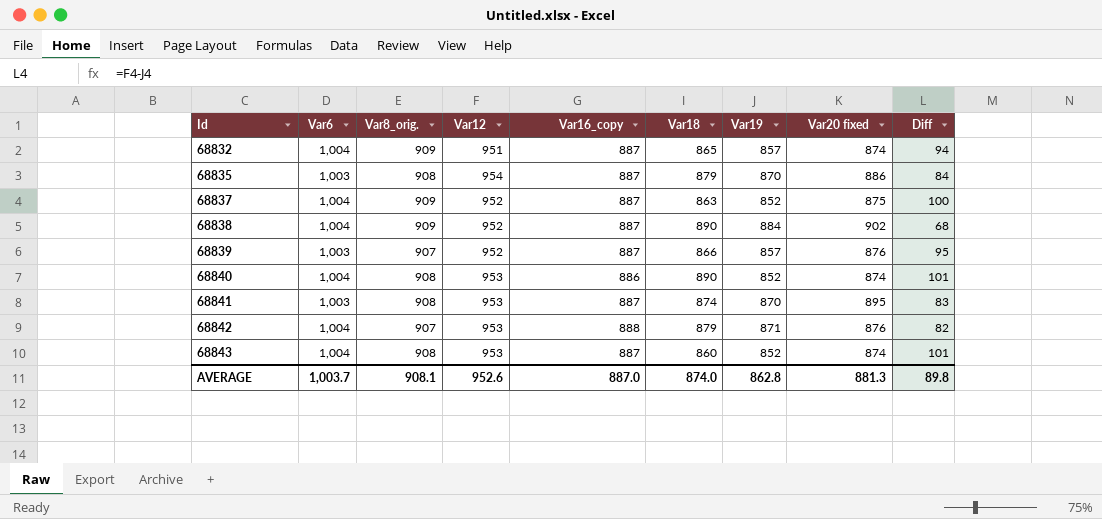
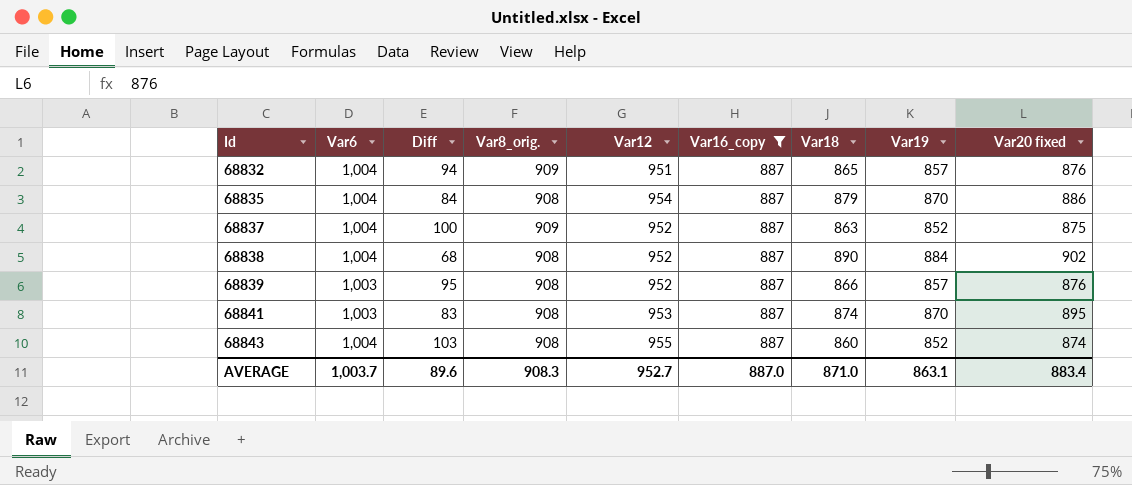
filter: none -> Var16_copy = 887
column Diff | position: 9 -> 3
68832 | Var20 fixed: 874 -> 876
68835 | Var6: 1,003 -> 1,004
68838 | Var8_orig.: 909 -> 908
68839 | Var8_orig.: 907 -> 908
68843 | Diff: 101 -> 103
68843 | Var12: 953 -> 955
AVERAGE | Diff: 89.8 -> 89.6
AVERAGE | Var8_orig.: 908.1 -> 908.3
AVERAGE | Var12: 952.6 -> 952.7
AVERAGE | Var18: 874.0 -> 871.0
AVERAGE | Var19: 862.8 -> 863.1
AVERAGE | Var20 fixed: 881.3 -> 883.4

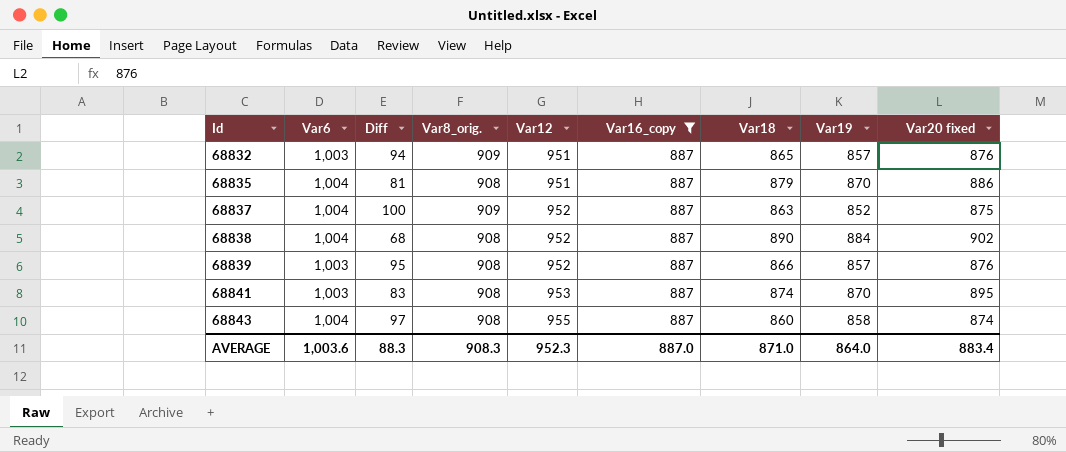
68832 | Var6: 1,004 -> 1,003
68835 | Diff: 84 -> 81
68835 | Var12: 954 -> 951
68843 | Diff: 103 -> 97
68843 | Var19: 852 -> 858
AVERAGE | Var6: 1,003.7 -> 1,003.6
AVERAGE | Diff: 89.6 -> 88.3
AVERAGE | Var12: 952.7 -> 952.3
AVERAGE | Var19: 863.1 -> 864.0

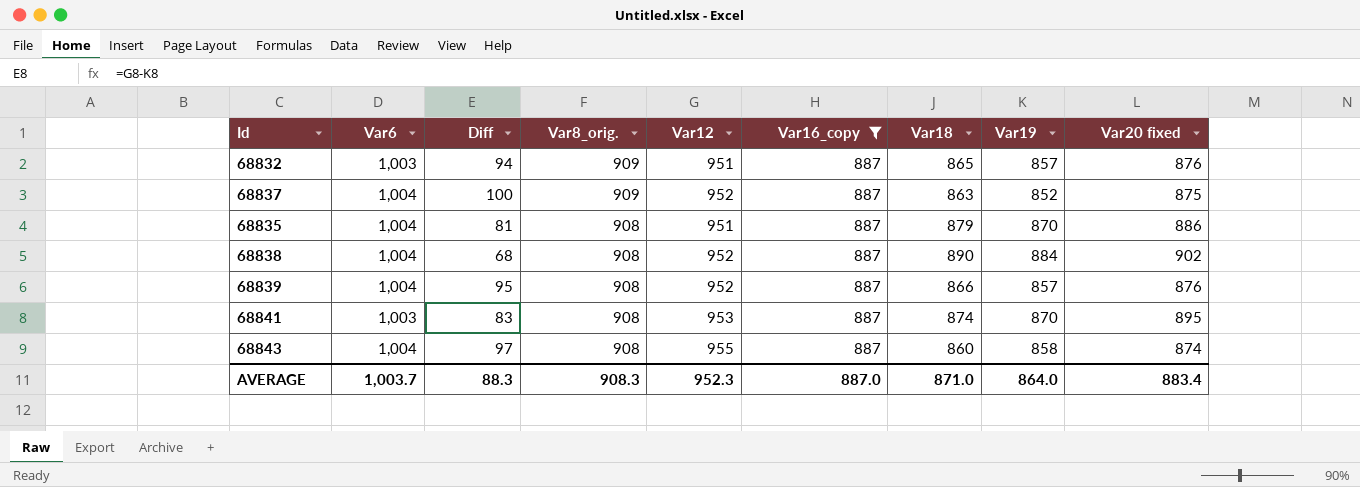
row order: Id ascending -> Var8_orig. descending
68839 | Var6: 1,003 -> 1,004
AVERAGE | Var6: 1,003.6 -> 1,003.7

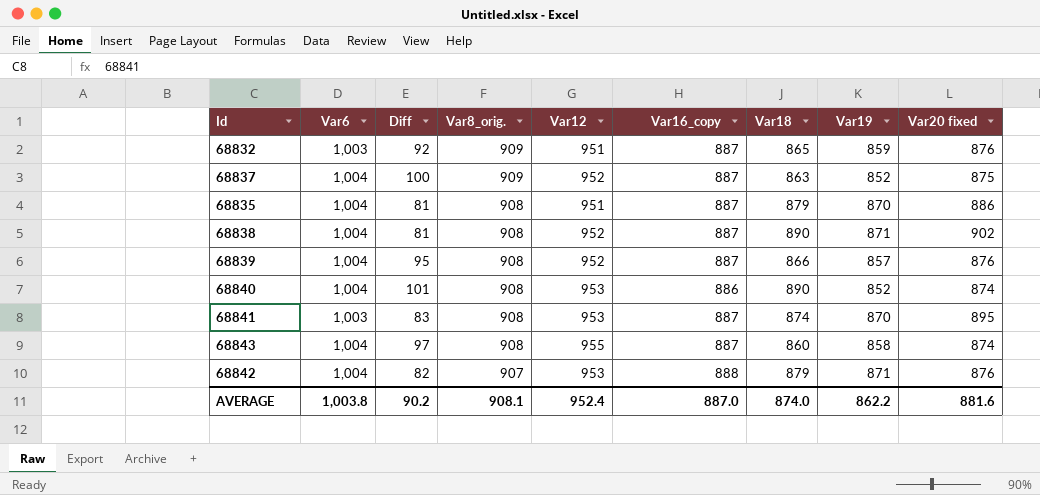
filter: Var16_copy = 887 -> none
68832 | Diff: 94 -> 92
68832 | Var19: 857 -> 859
68838 | Diff: 68 -> 81
68838 | Var19: 884 -> 871
AVERAGE | Var6: 1,003.7 -> 1,003.8
AVERAGE | Diff: 88.3 -> 90.2
AVERAGE | Var8_orig.: 908.3 -> 908.1
AVERAGE | Var12: 952.3 -> 952.4
AVERAGE | Var18: 871.0 -> 874.0
AVERAGE | Var19: 864.0 -> 862.2
AVERAGE | Var20 fixed: 883.4 -> 881.6

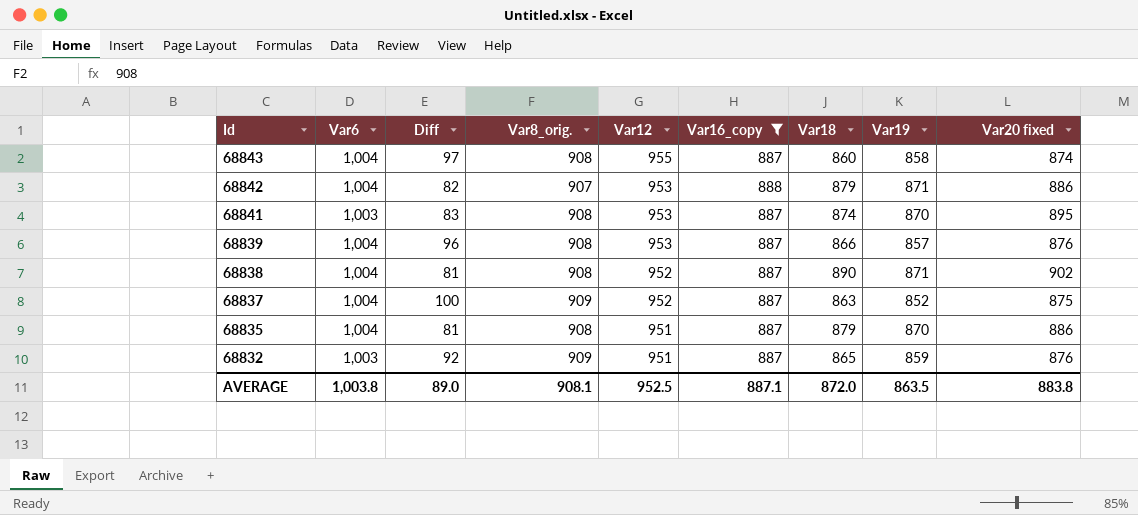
filter: none -> Var16_copy != 886
row order: Var8_orig. descending -> Id descending
68842 | Var20 fixed: 876 -> 886
68839 | Diff: 95 -> 96
68839 | Var12: 952 -> 953
AVERAGE | Diff: 90.2 -> 89.0
AVERAGE | Var12: 952.4 -> 952.5
AVERAGE | Var16_copy: 887.0 -> 887.1
AVERAGE | Var18: 874.0 -> 872.0
AVERAGE | Var19: 862.2 -> 863.5
AVERAGE | Var20 fixed: 881.6 -> 883.8

